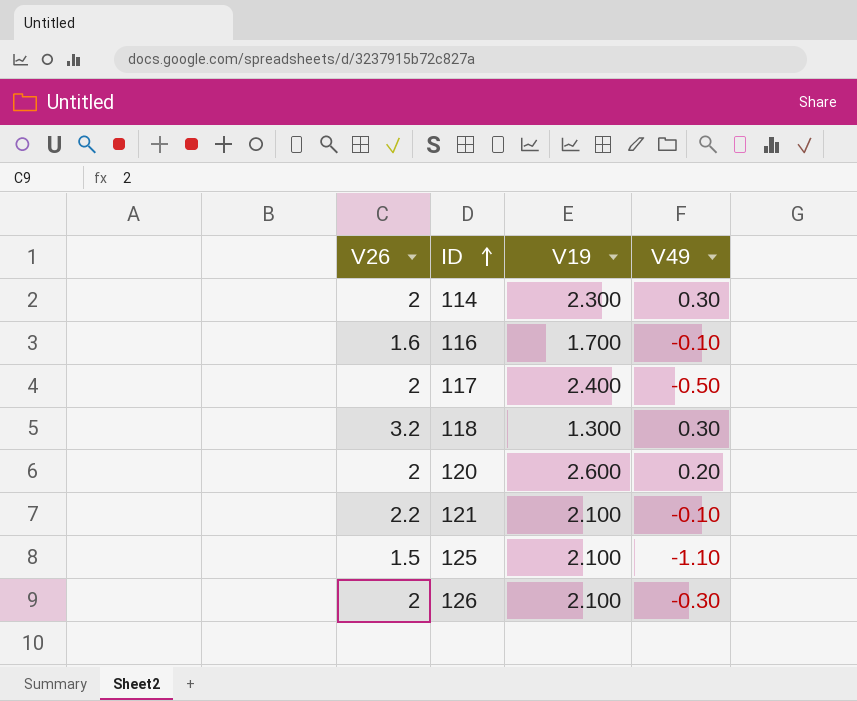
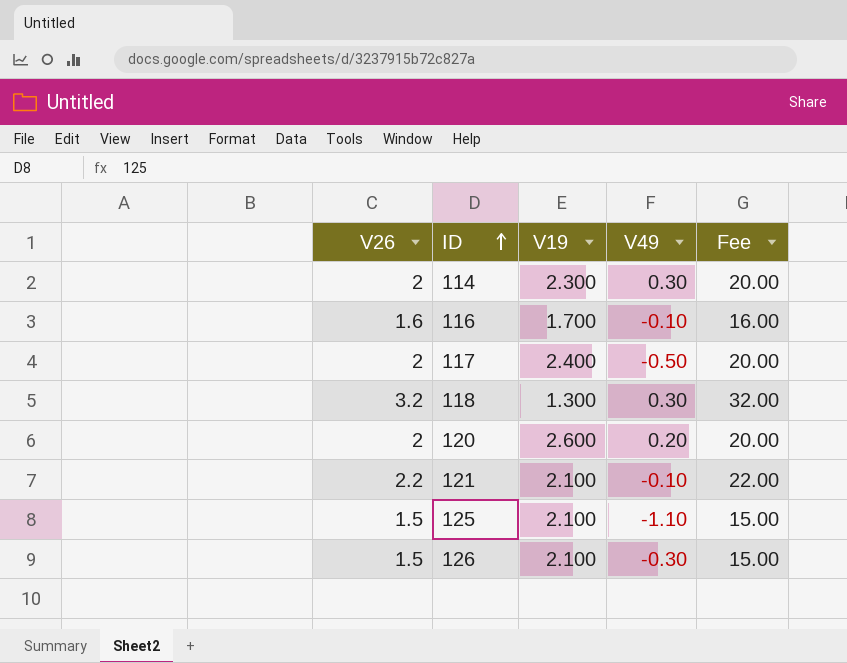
column Fee | formula: none -> [V26] * 10
126 | V26: 2 -> 1.5

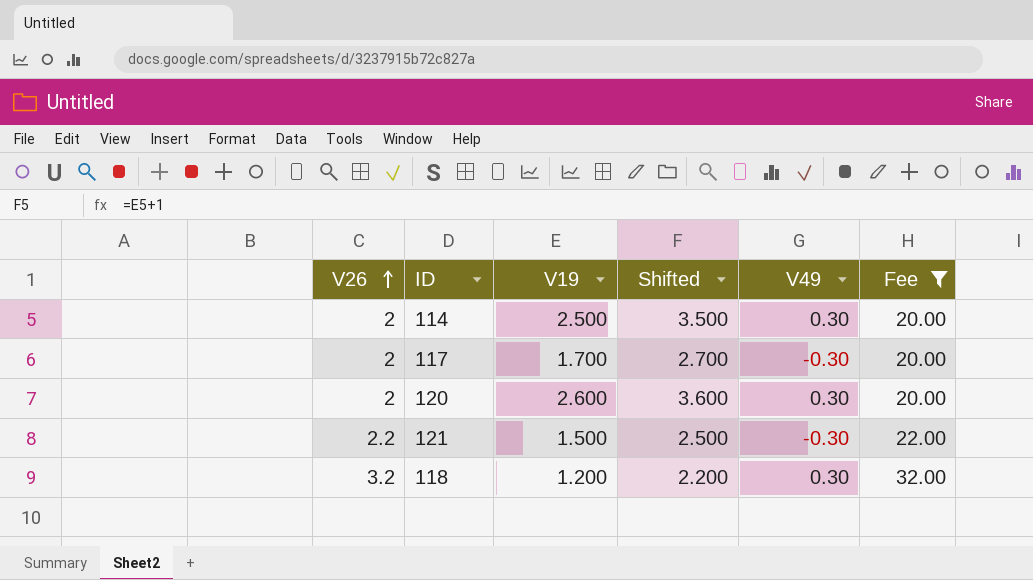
filter: none -> Fee >= 20.00
row order: ID ascending -> V26 ascending
column Shifted | formula: none -> [V19] + 1
114 | V19: 2.300 -> 2.500
117 | V19: 2.400 -> 1.700
117 | V49: -0.50 -> -0.30
120 | V49: 0.20 -> 0.30
121 | V19: 2.100 -> 1.500
121 | V49: -0.10 -> -0.30
118 | V19: 1.300 -> 1.200

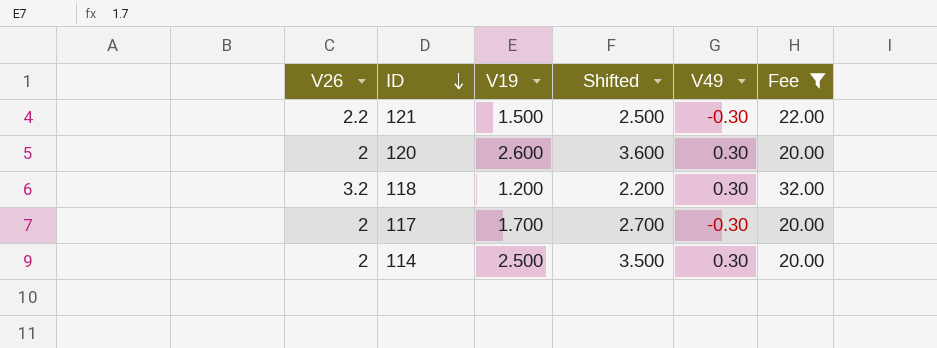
row order: V26 ascending -> ID descending

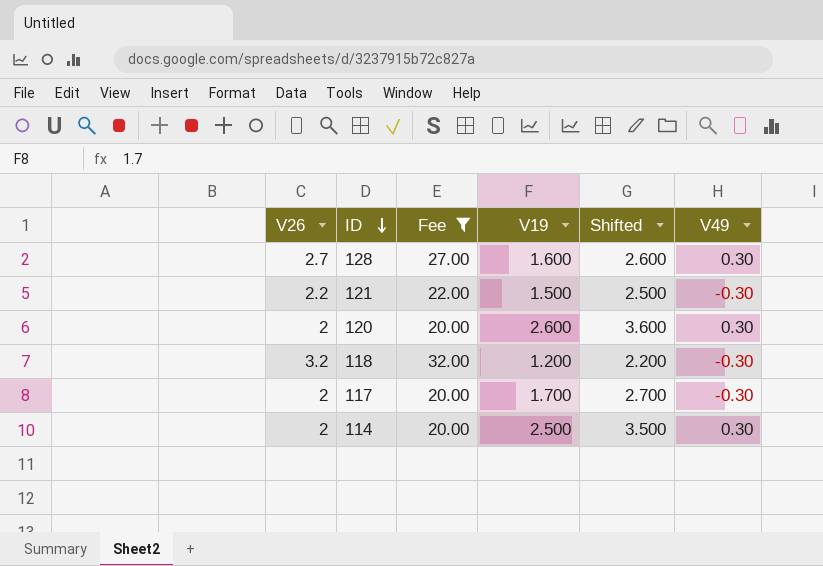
column Fee | position: 6 -> 3
row 128: none -> 2.7 | 27.00 | 1.600 | 2.600 | 0.30
118 | V49: 0.30 -> -0.30

